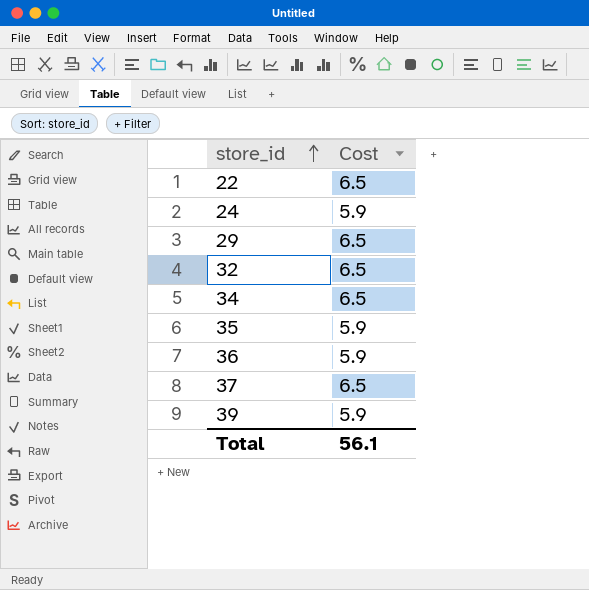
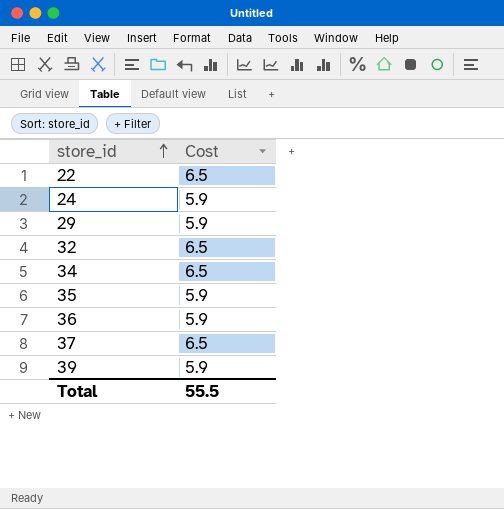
29 | Cost: 6.5 -> 5.9
Total | Cost: 56.1 -> 55.5

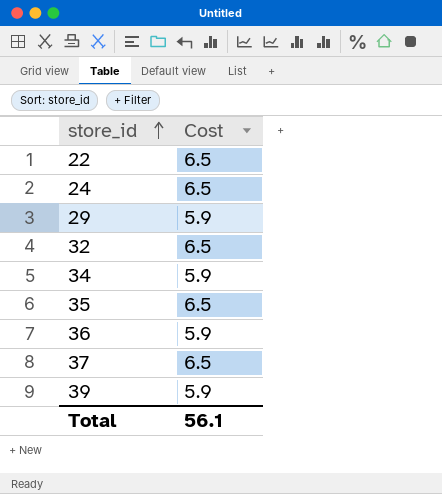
24 | Cost: 5.9 -> 6.5
34 | Cost: 6.5 -> 5.9
35 | Cost: 5.9 -> 6.5
Total | Cost: 55.5 -> 56.1

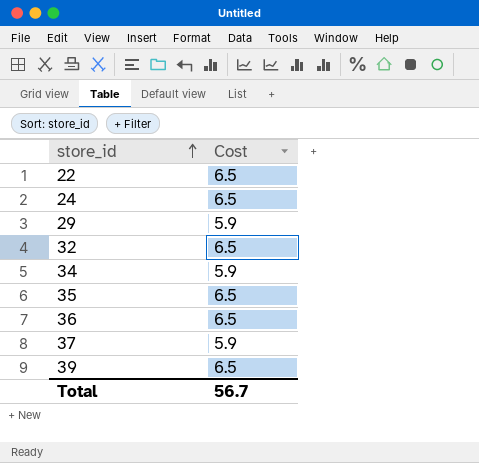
36 | Cost: 5.9 -> 6.5
37 | Cost: 6.5 -> 5.9
39 | Cost: 5.9 -> 6.5
Total | Cost: 56.1 -> 56.7

